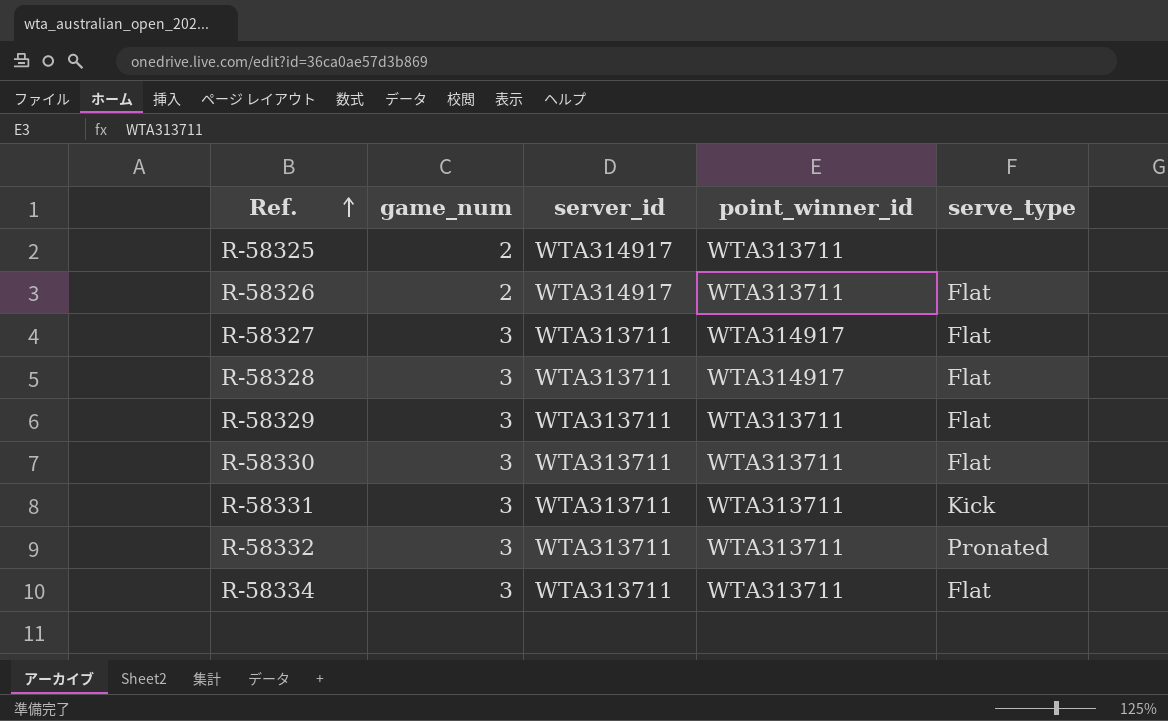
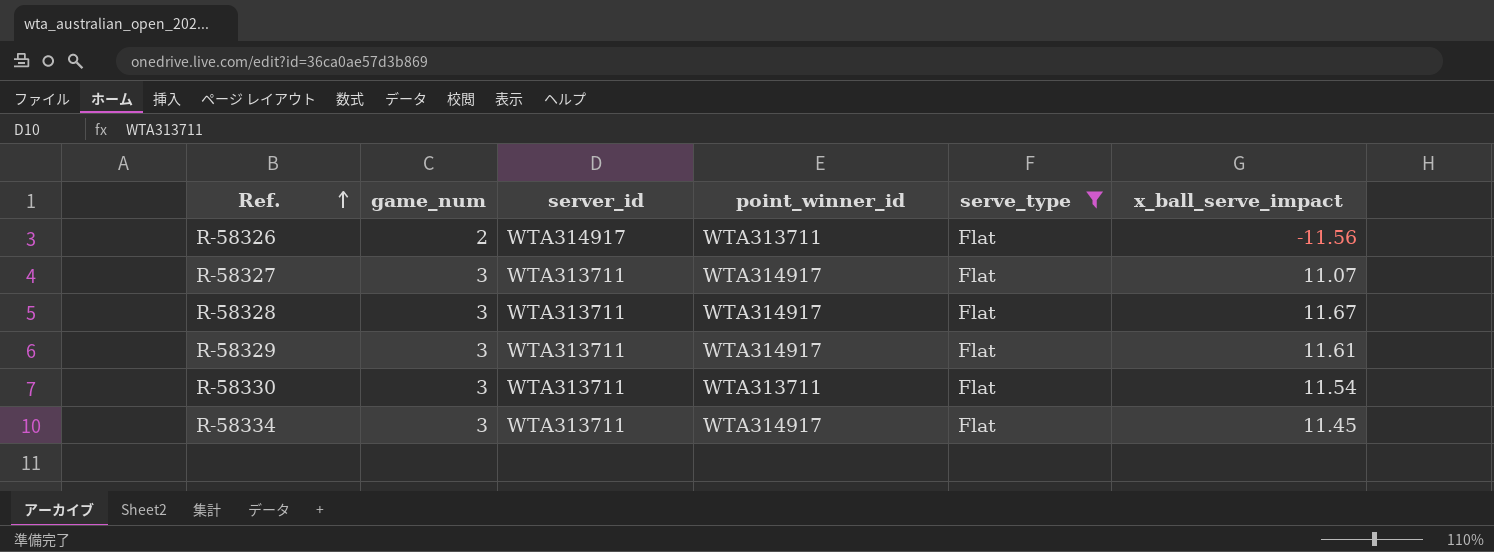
filter: none -> serve_type = Flat
column x_ball_serve_impact | position: none -> 6
R-58329 | point_winner_id: WTA313711 -> WTA314917
R-58334 | point_winner_id: WTA313711 -> WTA314917

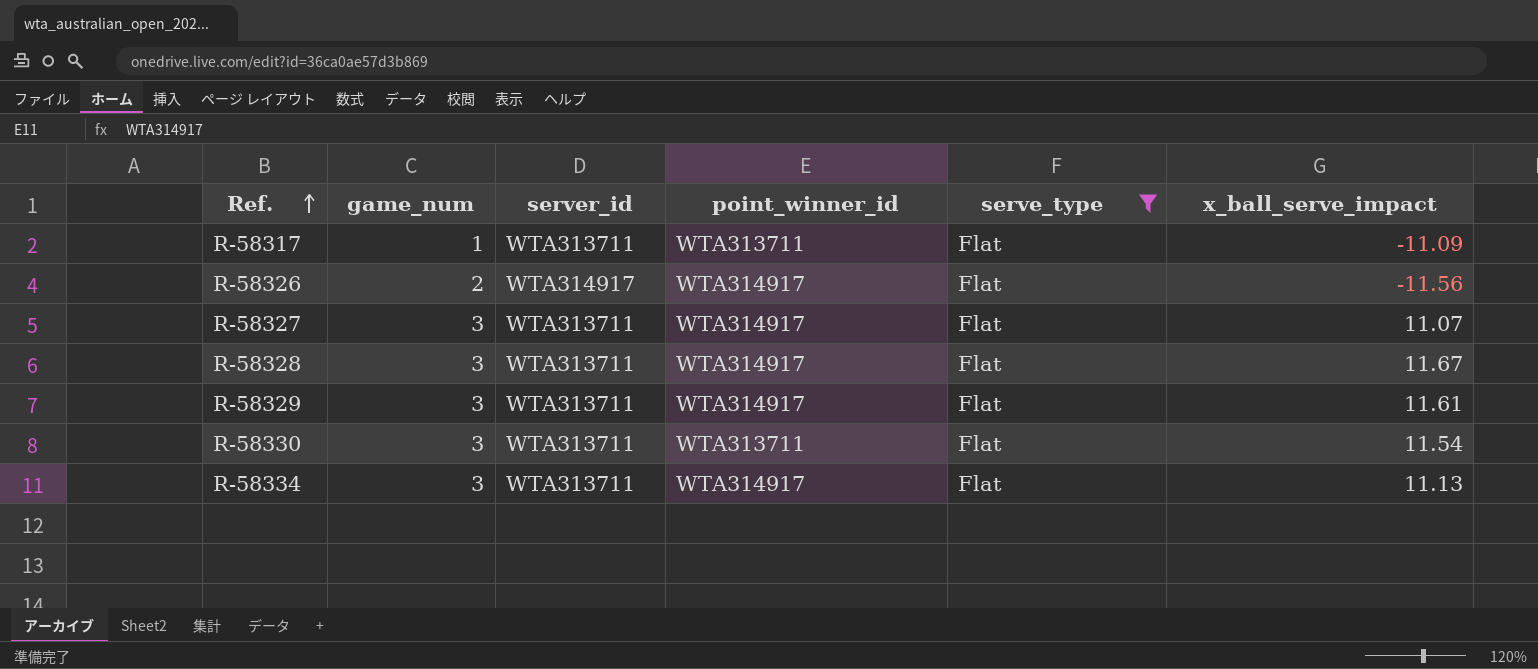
row R-58317: none -> 1 | WTA313711 | WTA313711 | Flat | -11.09
R-58326 | point_winner_id: WTA313711 -> WTA314917
R-58334 | x_ball_serve_impact: 11.45 -> 11.13

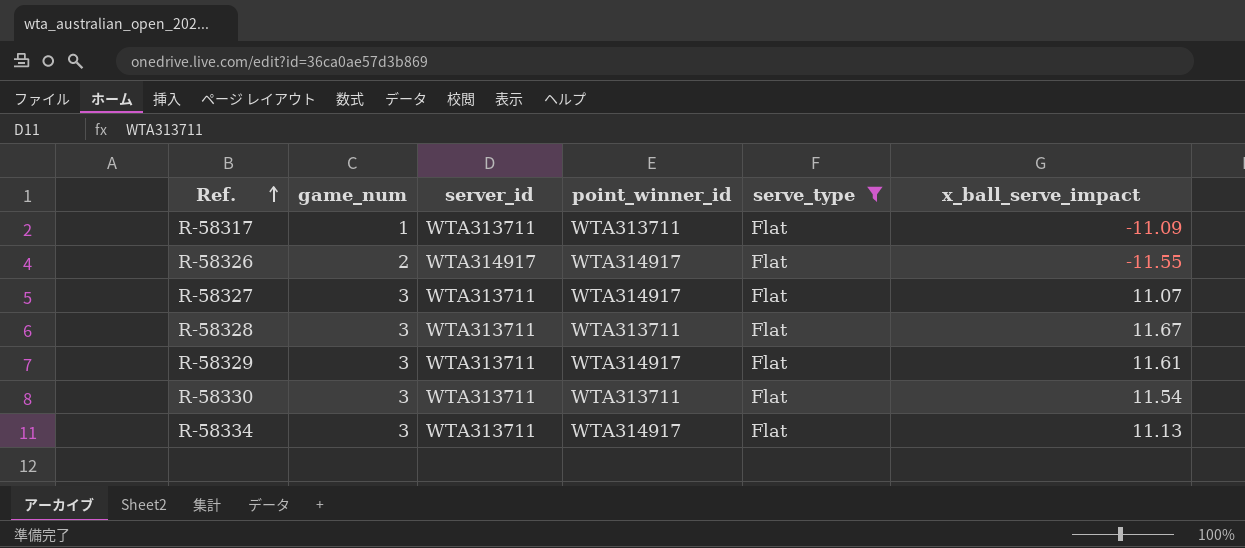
R-58326 | x_ball_serve_impact: -11.56 -> -11.55
R-58328 | point_winner_id: WTA314917 -> WTA313711

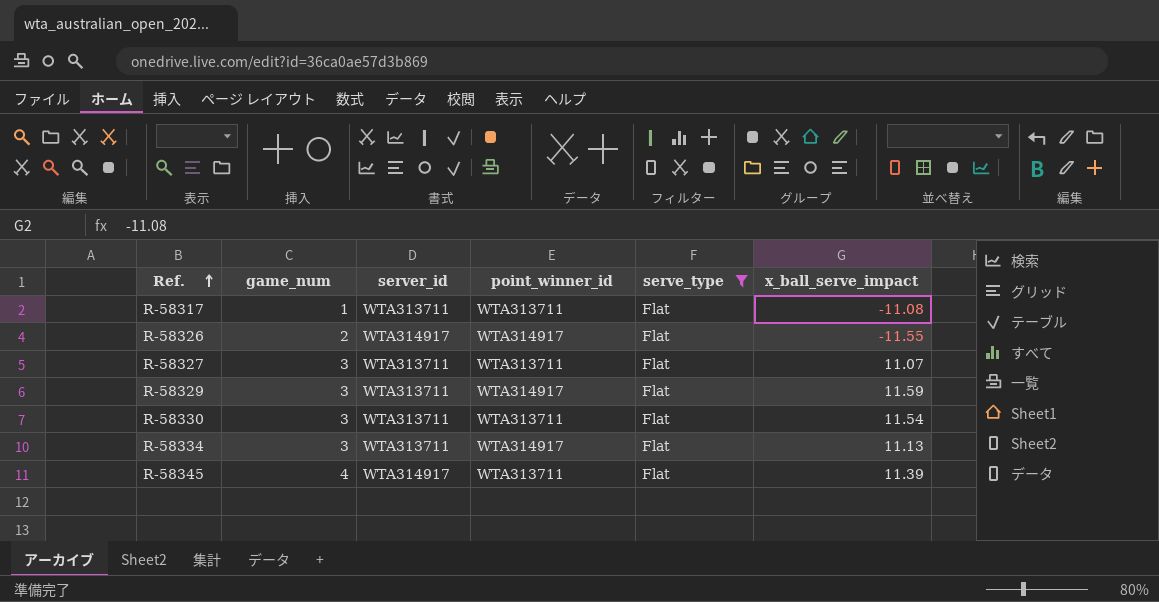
row R-58328: 3 | WTA313711 | WTA313711 | Flat | 11.67 -> none
R-58317 | x_ball_serve_impact: -11.09 -> -11.08
R-58327 | point_winner_id: WTA314917 -> WTA313711
R-58329 | x_ball_serve_impact: 11.61 -> 11.59
row R-58345: none -> 4 | WTA314917 | WTA313711 | Flat | 11.39

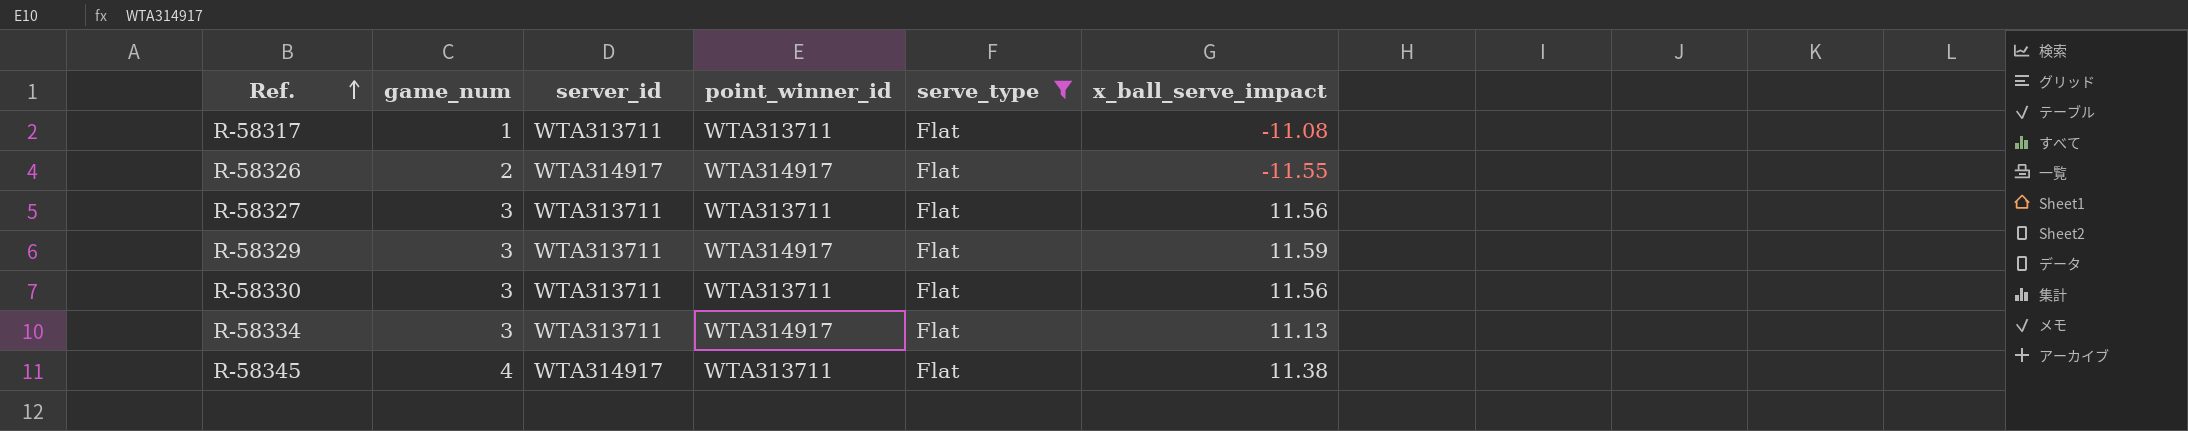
R-58327 | x_ball_serve_impact: 11.07 -> 11.56
R-58330 | x_ball_serve_impact: 11.54 -> 11.56
R-58345 | x_ball_serve_impact: 11.39 -> 11.38

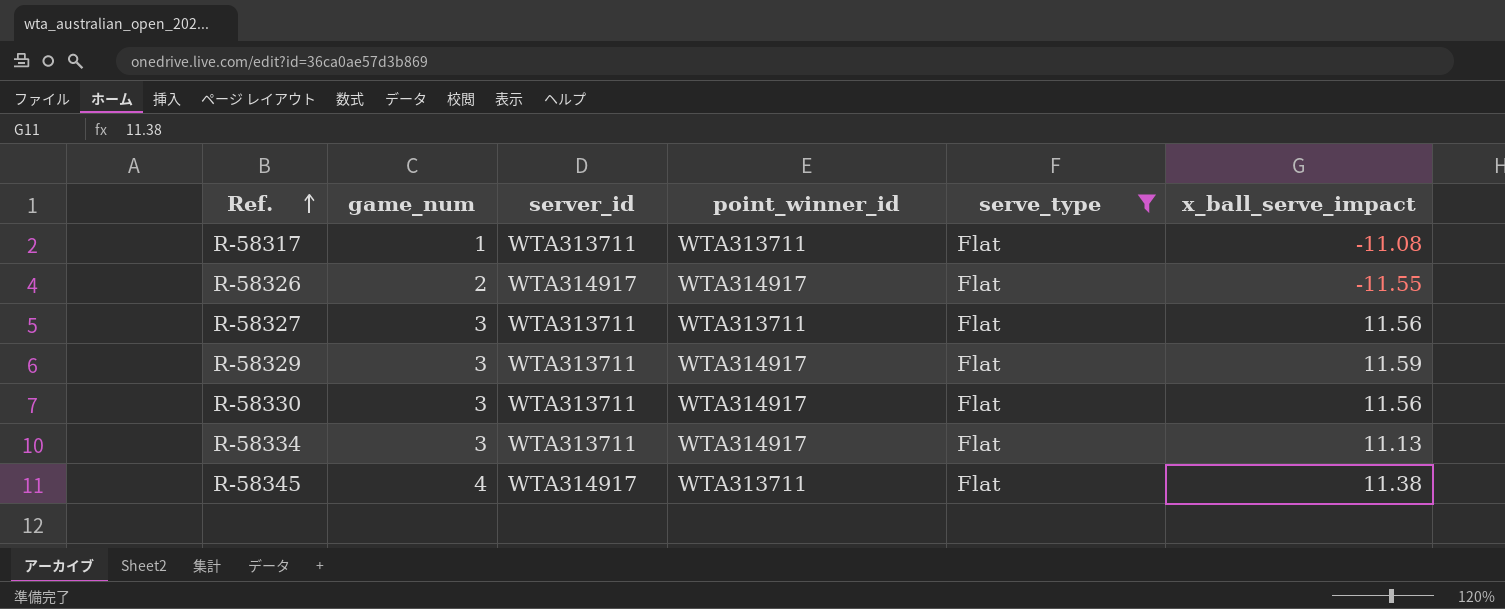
R-58330 | point_winner_id: WTA313711 -> WTA314917

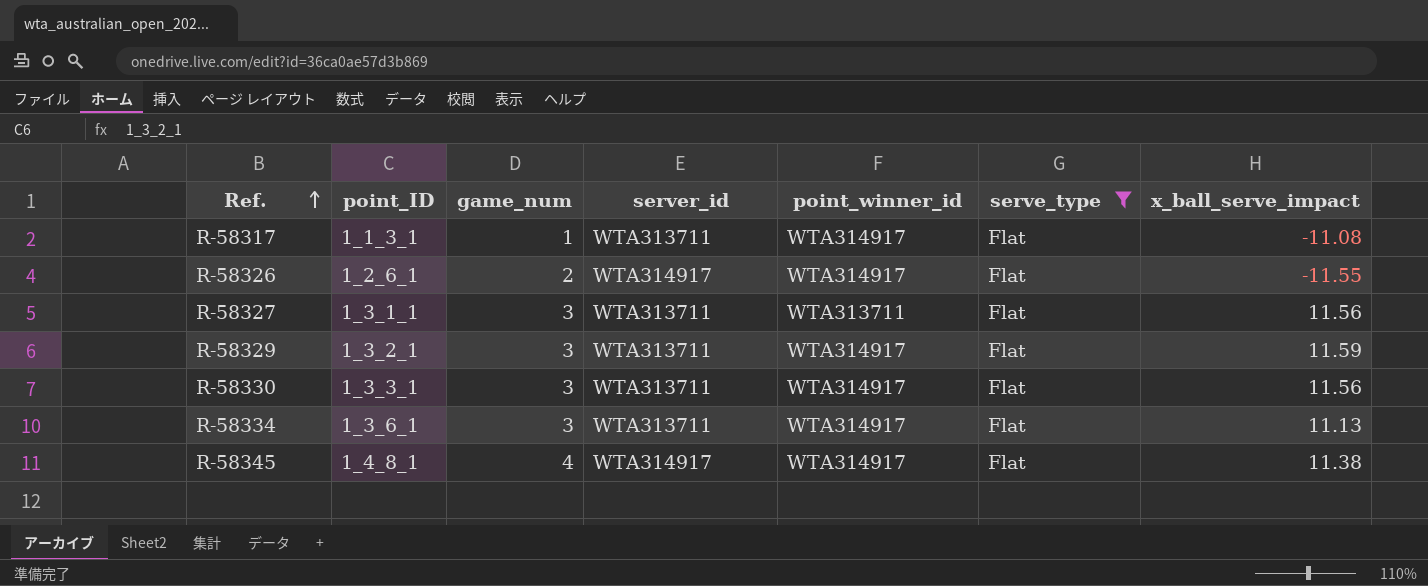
column point_ID | position: none -> 2
R-58317 | point_winner_id: WTA313711 -> WTA314917
R-58345 | point_winner_id: WTA313711 -> WTA314917

